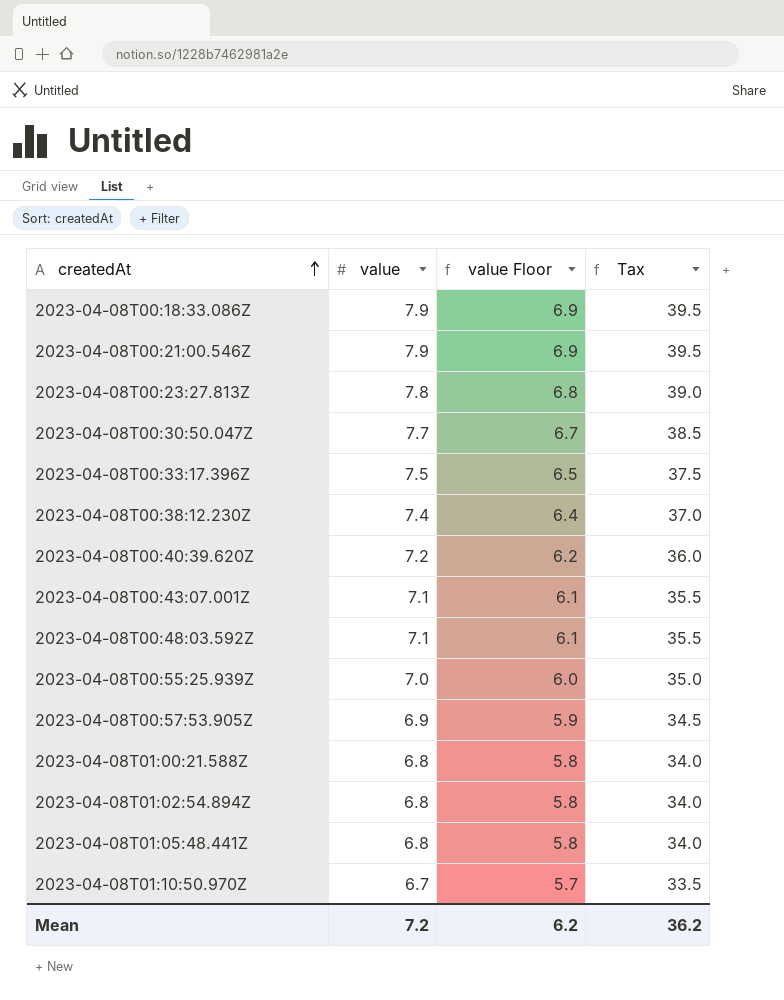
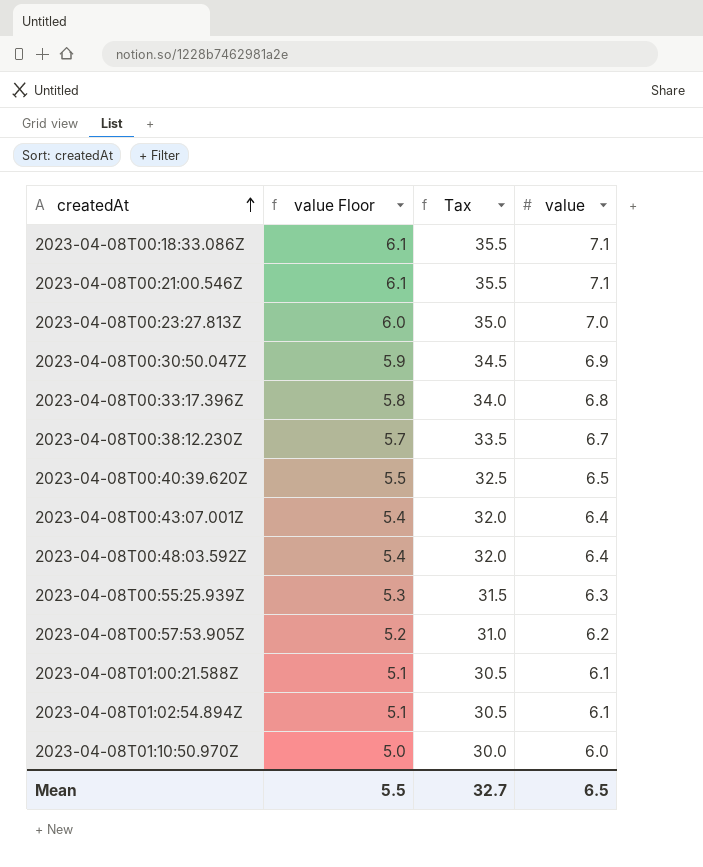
column value | position: 2 -> 4
row 2023-04-08T01:05:48.441Z: 6.8 | 5.8 | 34.0 -> none
2023-04-08T00:18:33.086Z | value Floor: 6.9 -> 6.1
2023-04-08T00:18:33.086Z | Tax: 39.5 -> 35.5
2023-04-08T00:18:33.086Z | value: 7.9 -> 7.1
2023-04-08T00:21:00.546Z | value Floor: 6.9 -> 6.1
2023-04-08T00:21:00.546Z | Tax: 39.5 -> 35.5
2023-04-08T00:21:00.546Z | value: 7.9 -> 7.1
2023-04-08T00:23:27.813Z | value Floor: 6.8 -> 6.0
2023-04-08T00:23:27.813Z | Tax: 39.0 -> 35.0
2023-04-08T00:23:27.813Z | value: 7.8 -> 7.0
2023-04-08T00:30:50.047Z | value Floor: 6.7 -> 5.9
2023-04-08T00:30:50.047Z | Tax: 38.5 -> 34.5
2023-04-08T00:30:50.047Z | value: 7.7 -> 6.9
2023-04-08T00:33:17.396Z | value Floor: 6.5 -> 5.8
2023-04-08T00:33:17.396Z | Tax: 37.5 -> 34.0
2023-04-08T00:33:17.396Z | value: 7.5 -> 6.8
2023-04-08T00:38:12.230Z | value Floor: 6.4 -> 5.7
2023-04-08T00:38:12.230Z | Tax: 37.0 -> 33.5
2023-04-08T00:38:12.230Z | value: 7.4 -> 6.7
2023-04-08T00:40:39.620Z | value Floor: 6.2 -> 5.5
2023-04-08T00:40:39.620Z | Tax: 36.0 -> 32.5
2023-04-08T00:40:39.620Z | value: 7.2 -> 6.5
2023-04-08T00:43:07.001Z | value Floor: 6.1 -> 5.4
2023-04-08T00:43:07.001Z | Tax: 35.5 -> 32.0
2023-04-08T00:43:07.001Z | value: 7.1 -> 6.4
2023-04-08T00:48:03.592Z | value Floor: 6.1 -> 5.4
2023-04-08T00:48:03.592Z | Tax: 35.5 -> 32.0
2023-04-08T00:48:03.592Z | value: 7.1 -> 6.4
2023-04-08T00:55:25.939Z | value Floor: 6.0 -> 5.3
2023-04-08T00:55:25.939Z | Tax: 35.0 -> 31.5
2023-04-08T00:55:25.939Z | value: 7.0 -> 6.3
2023-04-08T00:57:53.905Z | value Floor: 5.9 -> 5.2
2023-04-08T00:57:53.905Z | Tax: 34.5 -> 31.0
2023-04-08T00:57:53.905Z | value: 6.9 -> 6.2
2023-04-08T01:00:21.588Z | value Floor: 5.8 -> 5.1
2023-04-08T01:00:21.588Z | Tax: 34.0 -> 30.5
2023-04-08T01:00:21.588Z | value: 6.8 -> 6.1
2023-04-08T01:02:54.894Z | value Floor: 5.8 -> 5.1
2023-04-08T01:02:54.894Z | Tax: 34.0 -> 30.5
2023-04-08T01:02:54.894Z | value: 6.8 -> 6.1
2023-04-08T01:10:50.970Z | value Floor: 5.7 -> 5.0
2023-04-08T01:10:50.970Z | Tax: 33.5 -> 30.0
2023-04-08T01:10:50.970Z | value: 6.7 -> 6.0
Mean | value Floor: 6.2 -> 5.5
Mean | Tax: 36.2 -> 32.7
Mean | value: 7.2 -> 6.5

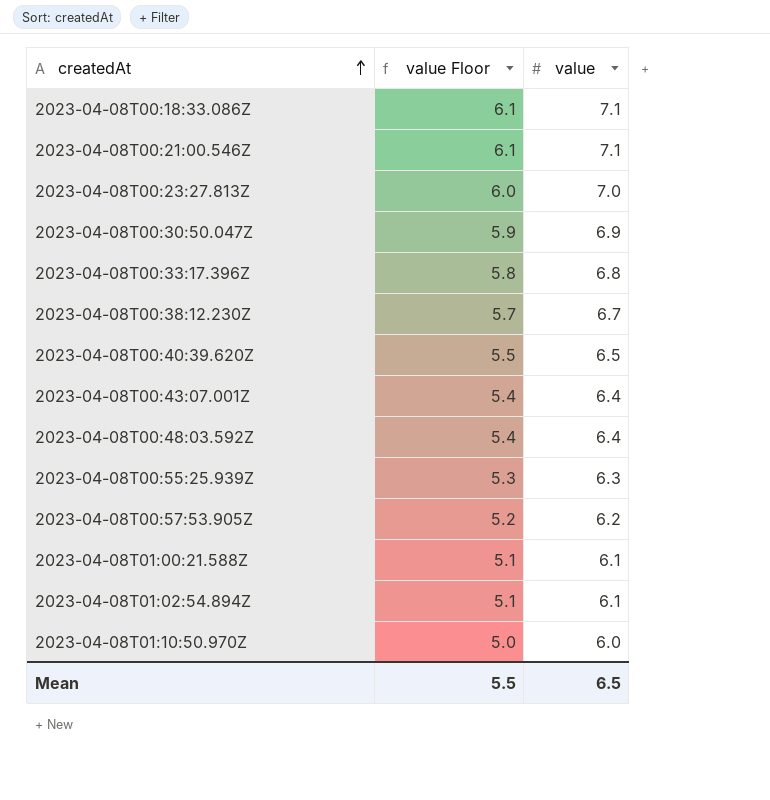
column Tax | formula: [value] * 5 -> none

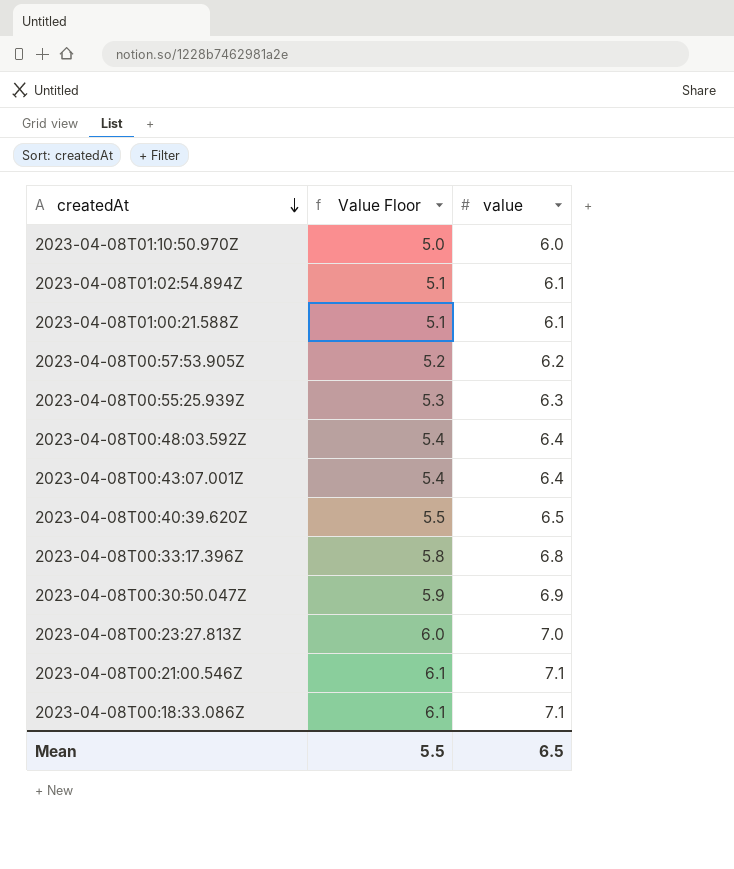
row order: createdAt ascending -> createdAt descending
column name: value Floor -> Value Floor
row 2023-04-08T00:38:12.230Z: 5.7 | 6.7 -> none

